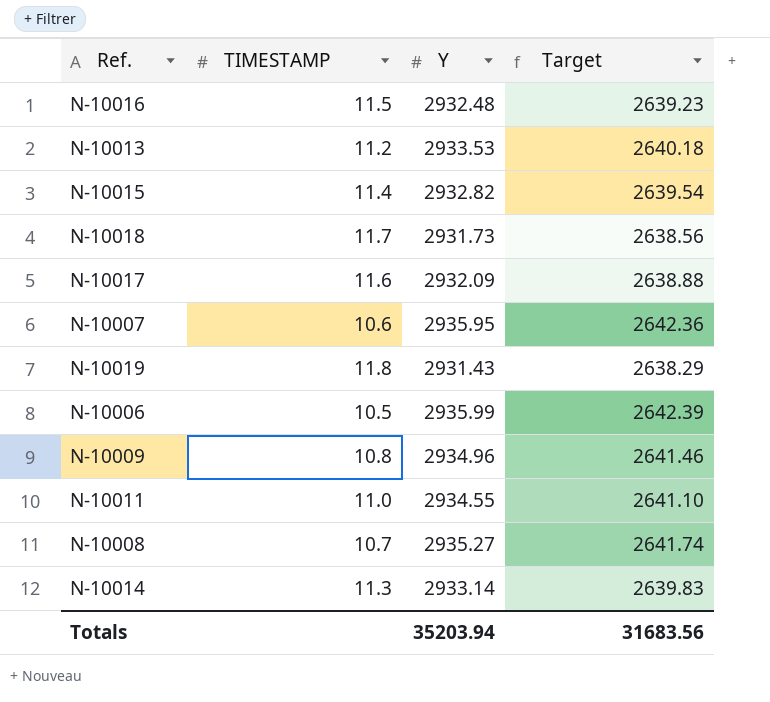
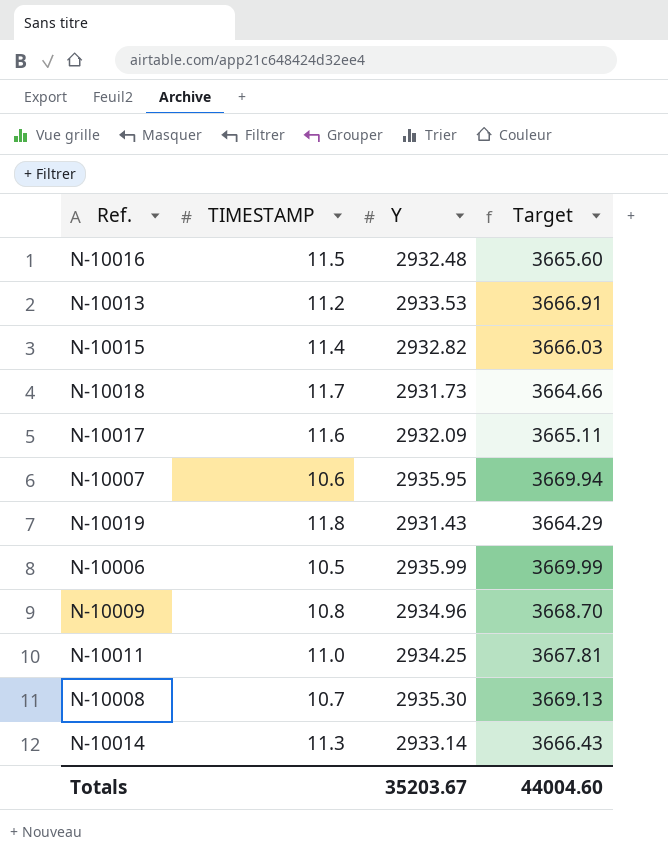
column Target | formula: [Y] * 0.9 -> [Y] * 1.25
N-10011 | Y: 2934.55 -> 2934.25
N-10008 | Y: 2935.27 -> 2935.30
Totals | Y: 35203.94 -> 35203.67
Totals | Target: 31683.56 -> 44004.60

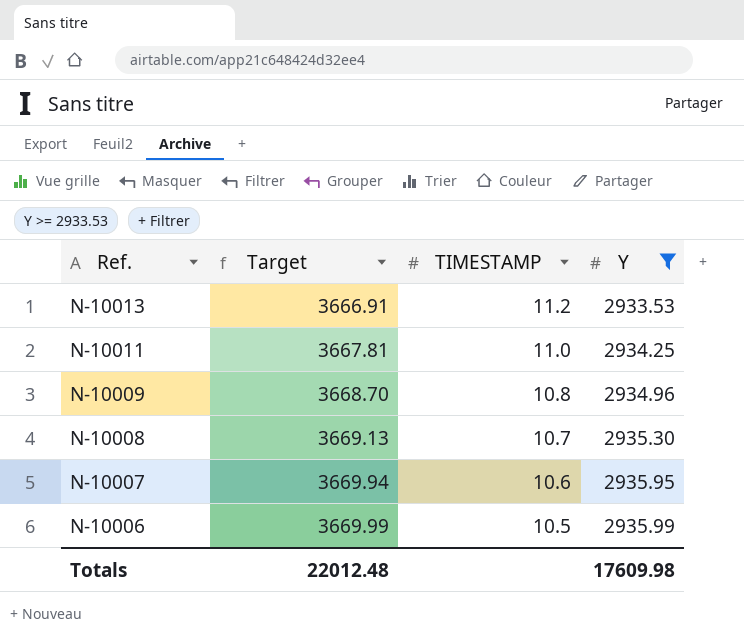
filter: none -> Y >= 2933.53
row order: none -> Ref. descending
column Target | position: 4 -> 2
Totals | Target: 44004.60 -> 22012.48
Totals | Y: 35203.67 -> 17609.98

